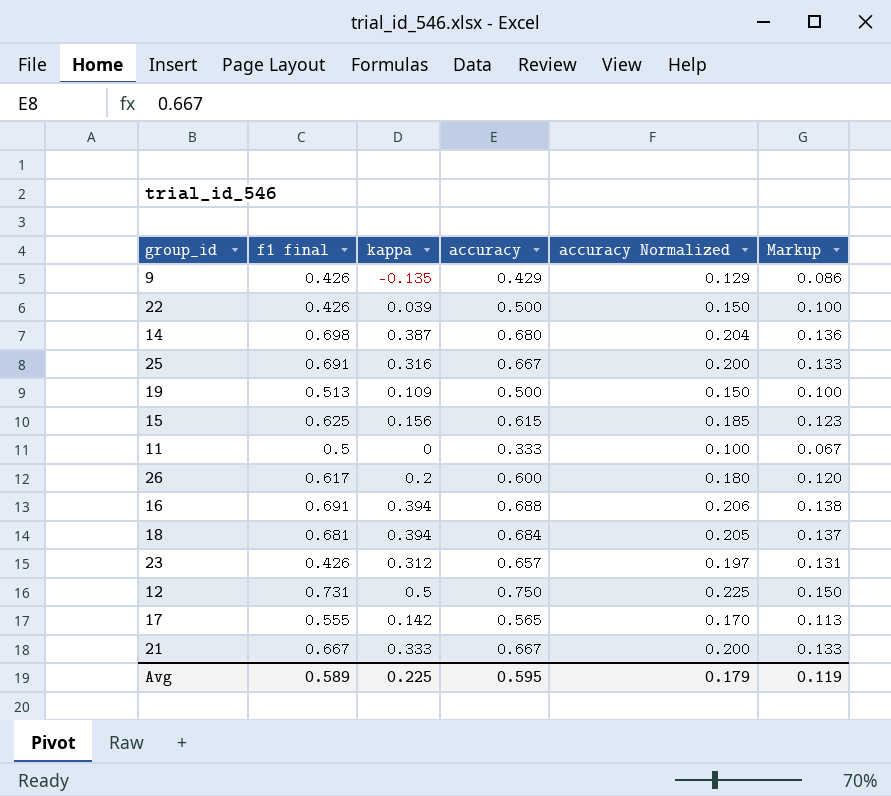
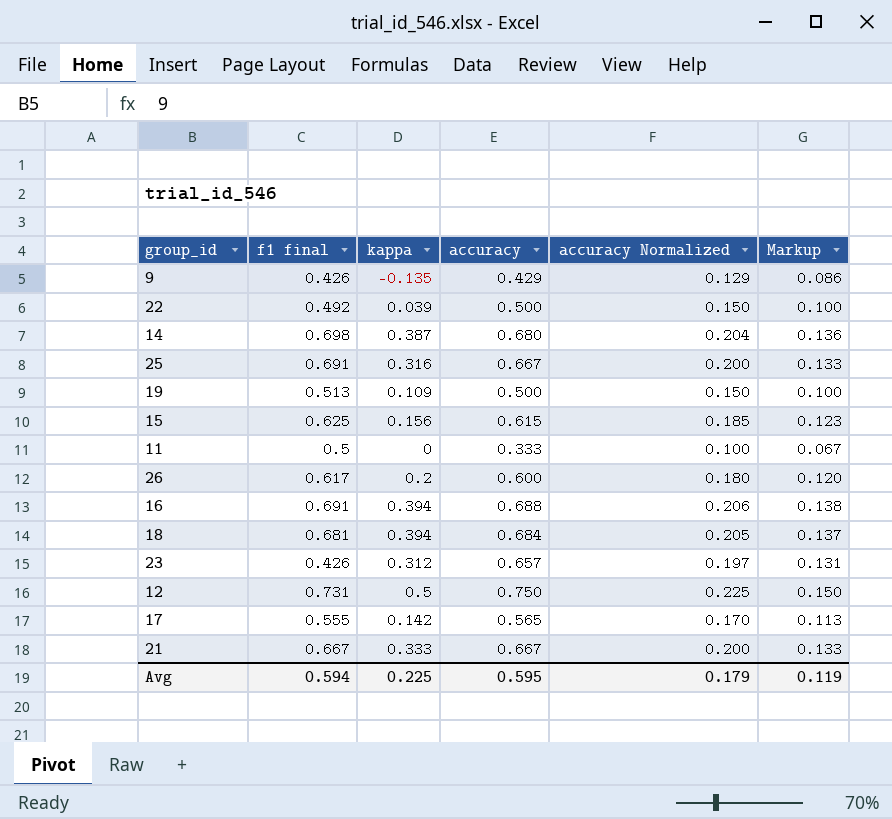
22 | f1 final: 0.426 -> 0.492
Avg | f1 final: 0.589 -> 0.594

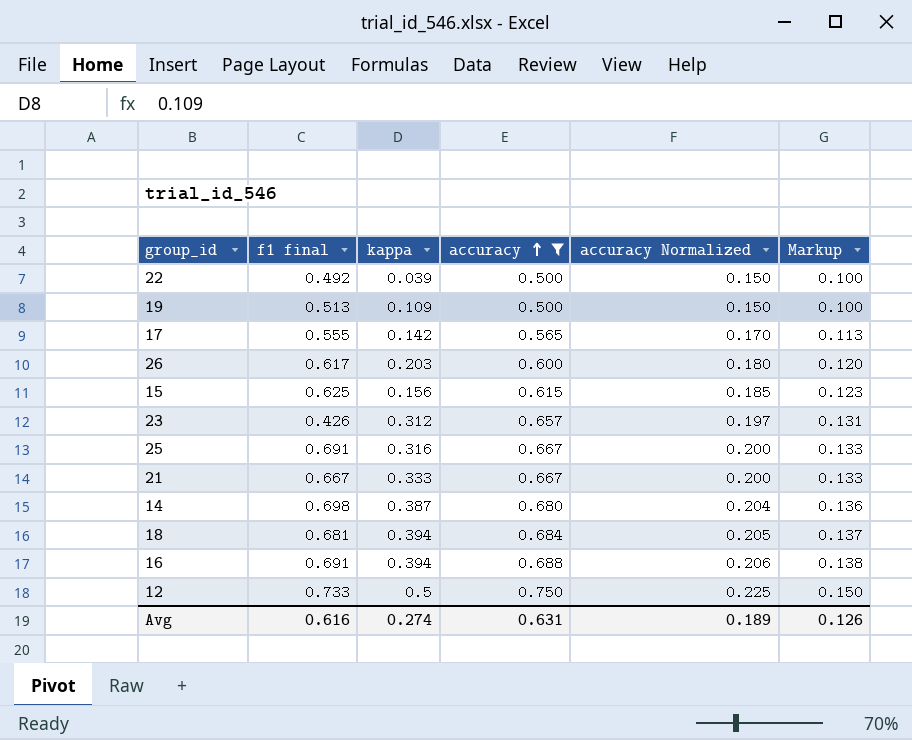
filter: none -> accuracy >= 0.500
row order: none -> accuracy ascending
26 | kappa: 0.2 -> 0.203
12 | f1 final: 0.731 -> 0.733
Avg | f1 final: 0.594 -> 0.616
Avg | kappa: 0.225 -> 0.274
Avg | accuracy: 0.595 -> 0.631
Avg | accuracy Normalized: 0.179 -> 0.189
Avg | Markup: 0.119 -> 0.126

